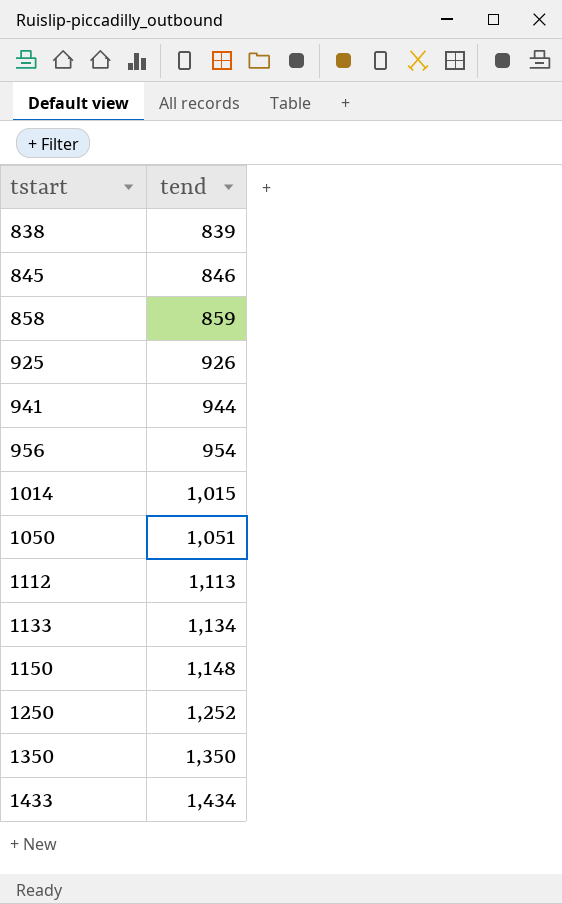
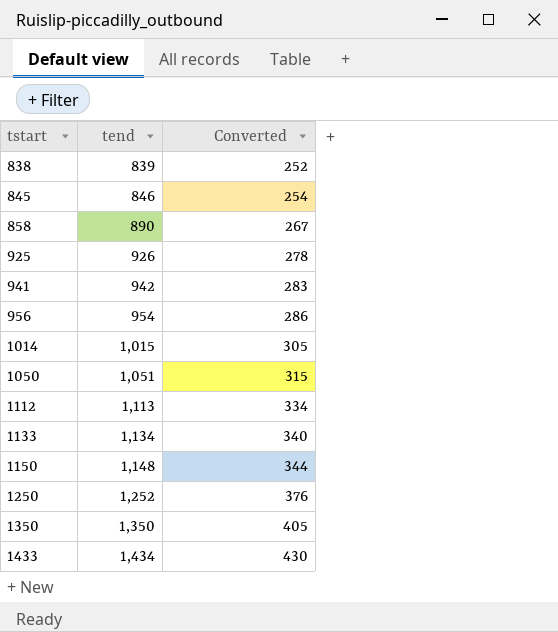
column Converted | formula: none -> [tend] * 0.3
858 | tend: 859 -> 890
941 | tend: 944 -> 942

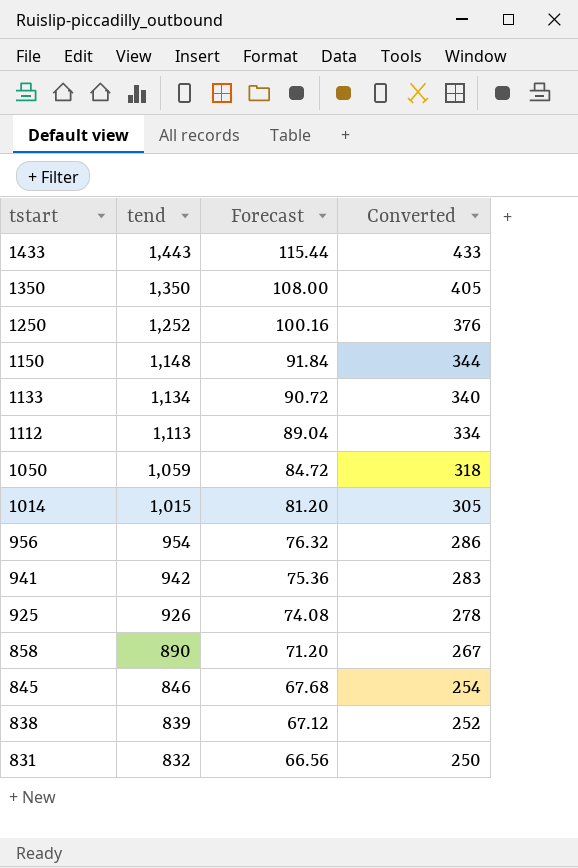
row order: tstart ascending -> tstart descending
column Forecast | formula: none -> [tend] * 0.08
1433 | tend: 1,434 -> 1,443
1433 | Converted: 430 -> 433
1050 | tend: 1,051 -> 1,059
1050 | Converted: 315 -> 318
row 831: none -> 832 | 66.56 | 250

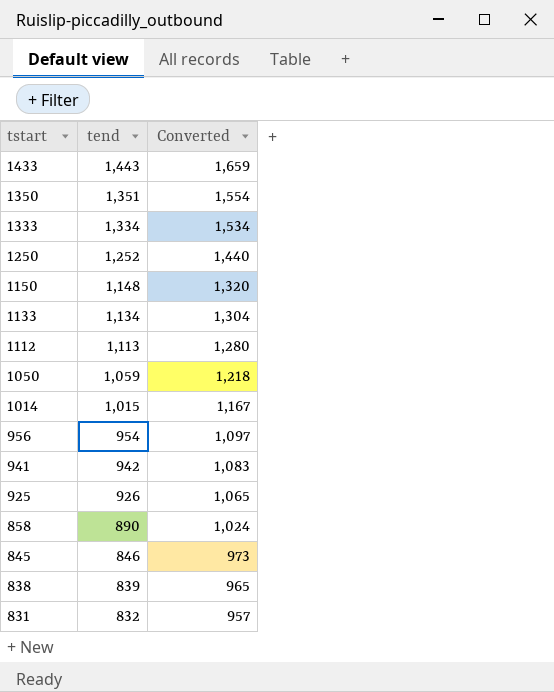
column Forecast | formula: [tend] * 0.08 -> none
column Converted | formula: [tend] * 0.3 -> [tend] * 1.15
1350 | tend: 1,350 -> 1,351
row 1333: none -> 1,334 | 1,534

